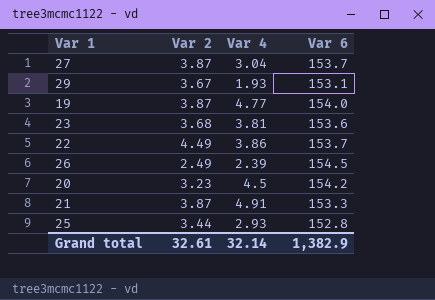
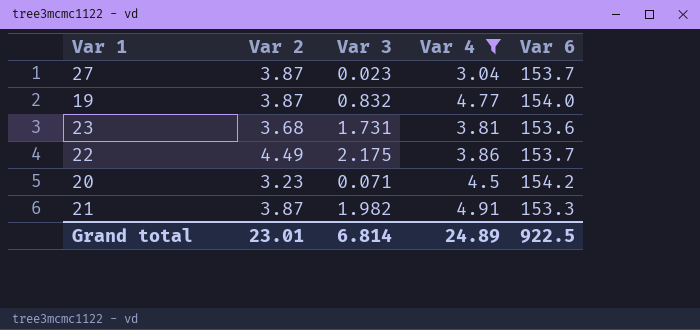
filter: none -> Var 4 >= 3.04
column Var 3 | position: none -> 3
Grand total | Var 2: 32.61 -> 23.01
Grand total | Var 4: 32.14 -> 24.89
Grand total | Var 6: 1,382.9 -> 922.5

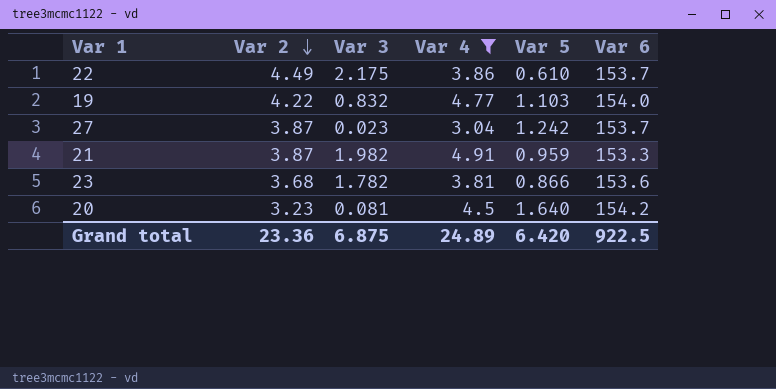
row order: none -> Var 2 descending
column Var 5 | position: none -> 5
19 | Var 2: 3.87 -> 4.22
23 | Var 3: 1.731 -> 1.782
20 | Var 3: 0.071 -> 0.081
Grand total | Var 2: 23.01 -> 23.36
Grand total | Var 3: 6.814 -> 6.875

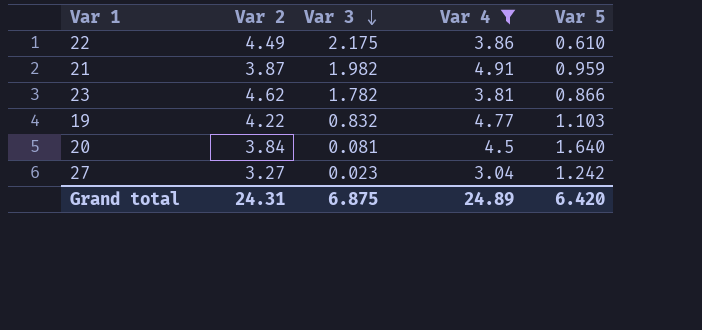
row order: Var 2 descending -> Var 3 descending
column Var 6 | position: 6 -> none
23 | Var 2: 3.68 -> 4.62
20 | Var 2: 3.23 -> 3.84
27 | Var 2: 3.87 -> 3.27
Grand total | Var 2: 23.36 -> 24.31

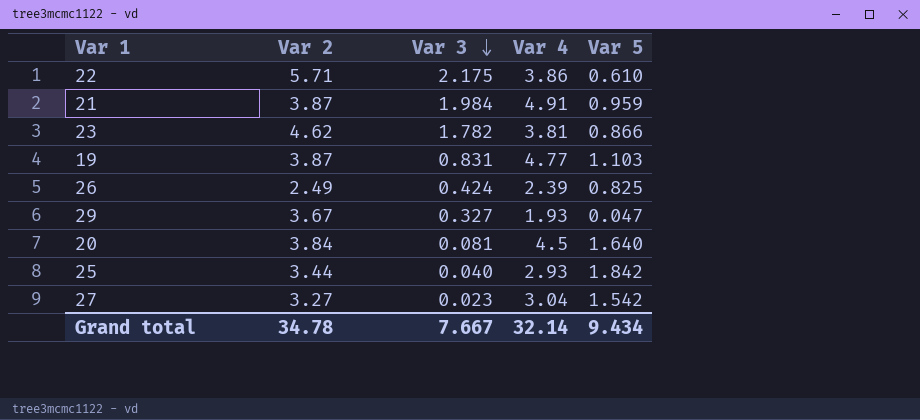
filter: Var 4 >= 3.04 -> none
22 | Var 2: 4.49 -> 5.71
21 | Var 3: 1.982 -> 1.984
19 | Var 2: 4.22 -> 3.87
19 | Var 3: 0.832 -> 0.831
27 | Var 5: 1.242 -> 1.542
Grand total | Var 2: 24.31 -> 34.78
Grand total | Var 3: 6.875 -> 7.667
Grand total | Var 4: 24.89 -> 32.14
Grand total | Var 5: 6.420 -> 9.434

